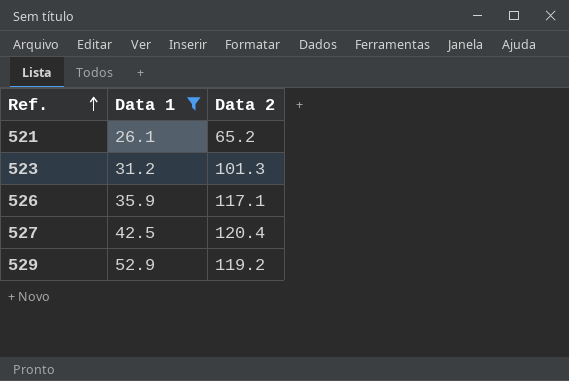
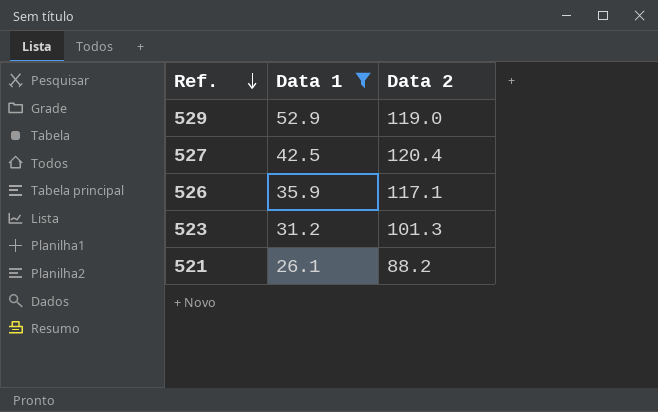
row order: Ref. ascending -> Ref. descending
529 | Data 2: 119.2 -> 119.0
521 | Data 2: 65.2 -> 88.2

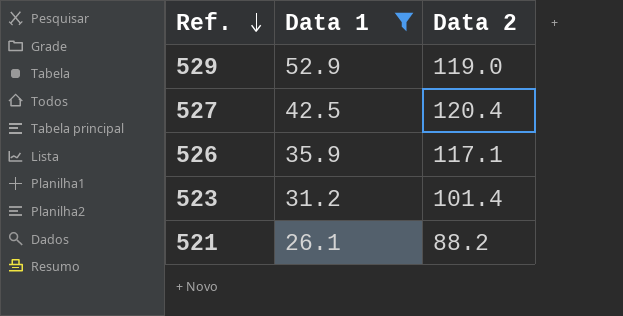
523 | Data 2: 101.3 -> 101.4

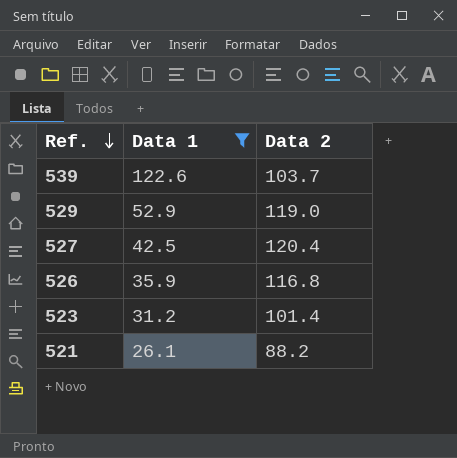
row 539: none -> 122.6 | 103.7
526 | Data 2: 117.1 -> 116.8

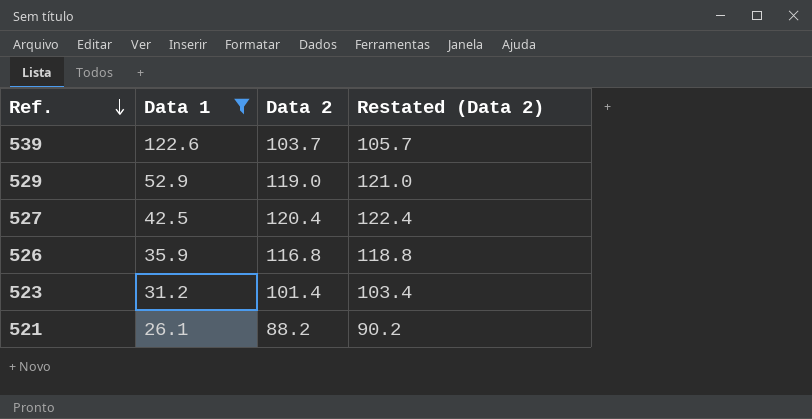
column Restated (Data 2) | formula: none -> [Data 2] + 2

